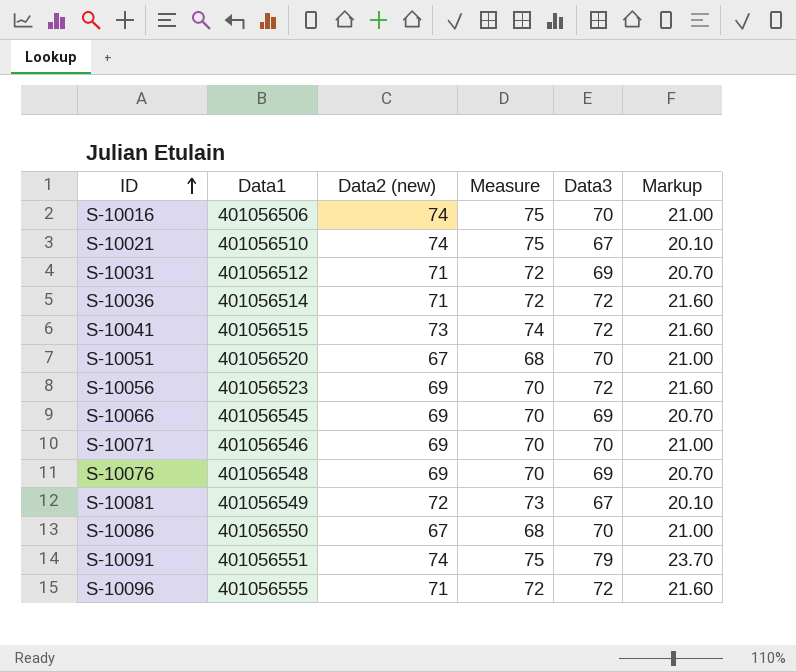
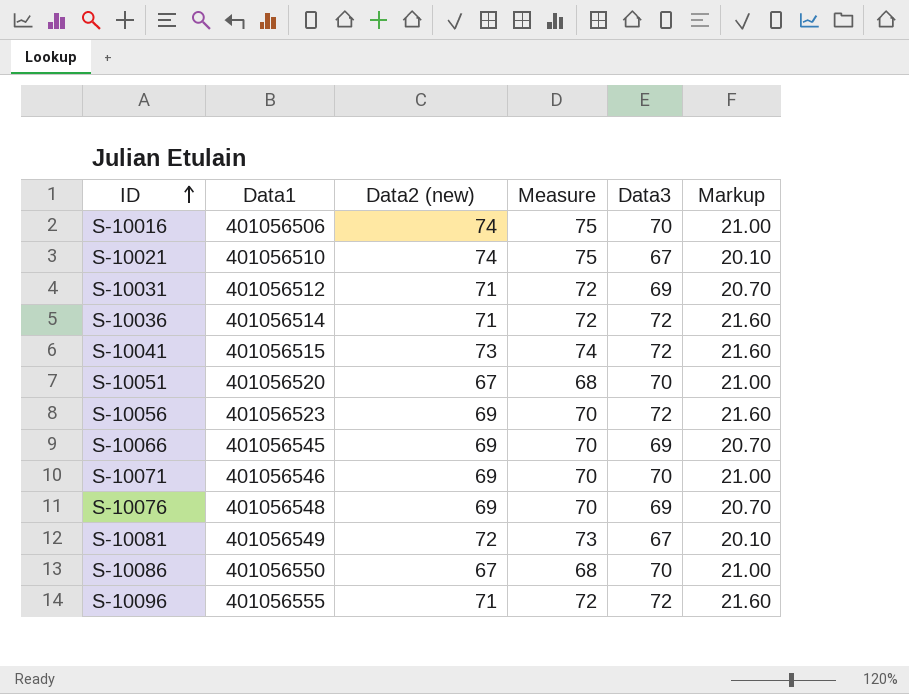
row S-10091: 401056551 | 74 | 75 | 79 | 23.70 -> none

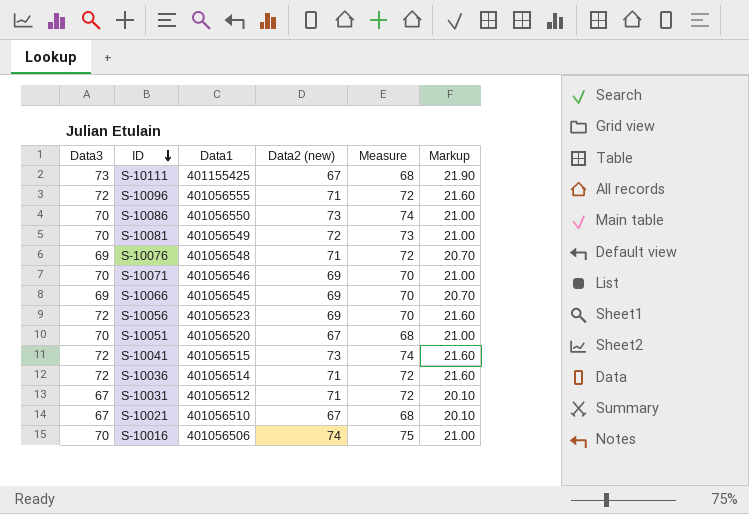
row order: ID ascending -> ID descending
column Data3 | position: 5 -> 1
row S-10111: none -> 73 | 401155425 | 67 | 68 | 21.90
S-10086 | Data2 (new): 67 -> 73
S-10086 | Measure: 68 -> 74
S-10081 | Data3: 67 -> 70
S-10081 | Markup: 20.10 -> 21.00
S-10076 | Data2 (new): 69 -> 71
S-10076 | Measure: 70 -> 72
S-10031 | Data3: 69 -> 67
S-10031 | Markup: 20.70 -> 20.10
S-10021 | Data2 (new): 74 -> 67
S-10021 | Measure: 75 -> 68

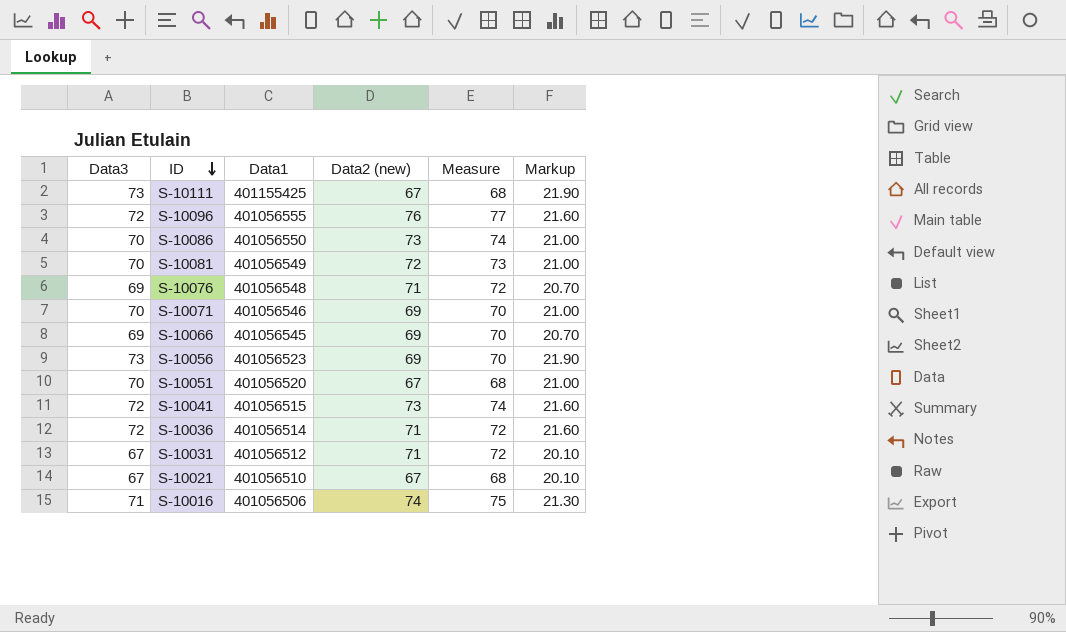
S-10096 | Data2 (new): 71 -> 76
S-10096 | Measure: 72 -> 77
S-10056 | Data3: 72 -> 73
S-10056 | Markup: 21.60 -> 21.90
S-10016 | Data3: 70 -> 71
S-10016 | Markup: 21.00 -> 21.30

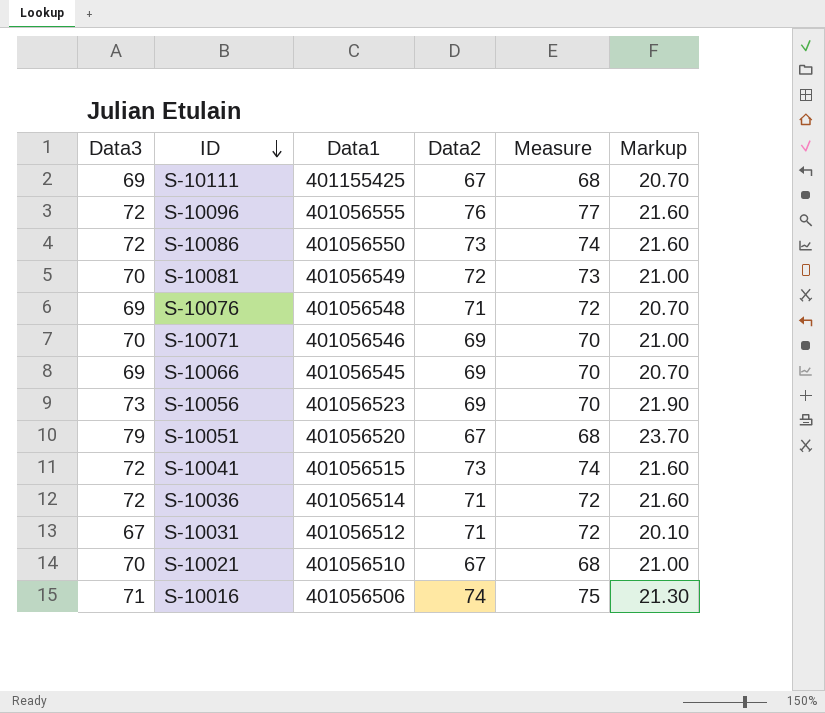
column name: Data2 (new) -> Data2
S-10111 | Data3: 73 -> 69
S-10111 | Markup: 21.90 -> 20.70
S-10086 | Data3: 70 -> 72
S-10086 | Markup: 21.00 -> 21.60
S-10051 | Data3: 70 -> 79
S-10051 | Markup: 21.00 -> 23.70
S-10021 | Data3: 67 -> 70
S-10021 | Markup: 20.10 -> 21.00

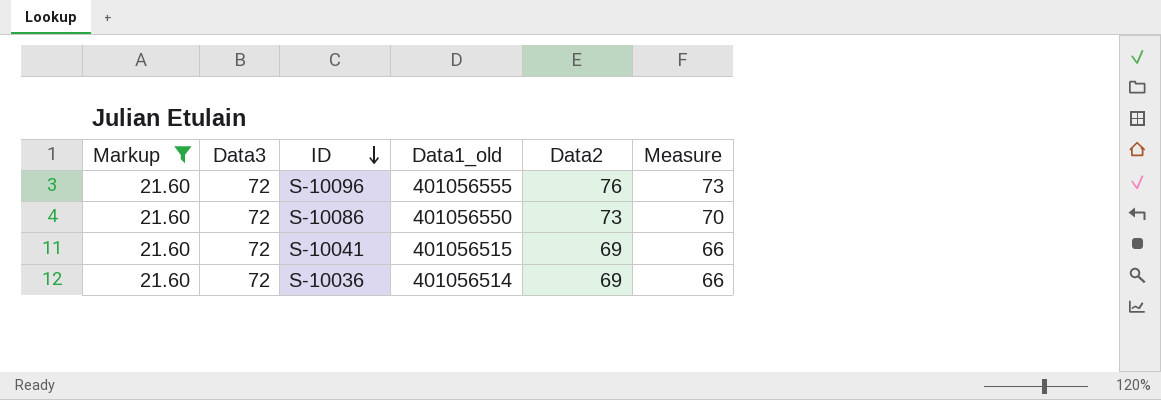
filter: none -> Markup = 21.60
column Markup | position: 6 -> 1
column name: Data1 -> Data1_old
column Measure | formula: [Data2] + 1 -> [Data2] - 3
S-10041 | Data2: 73 -> 69
S-10036 | Data2: 71 -> 69

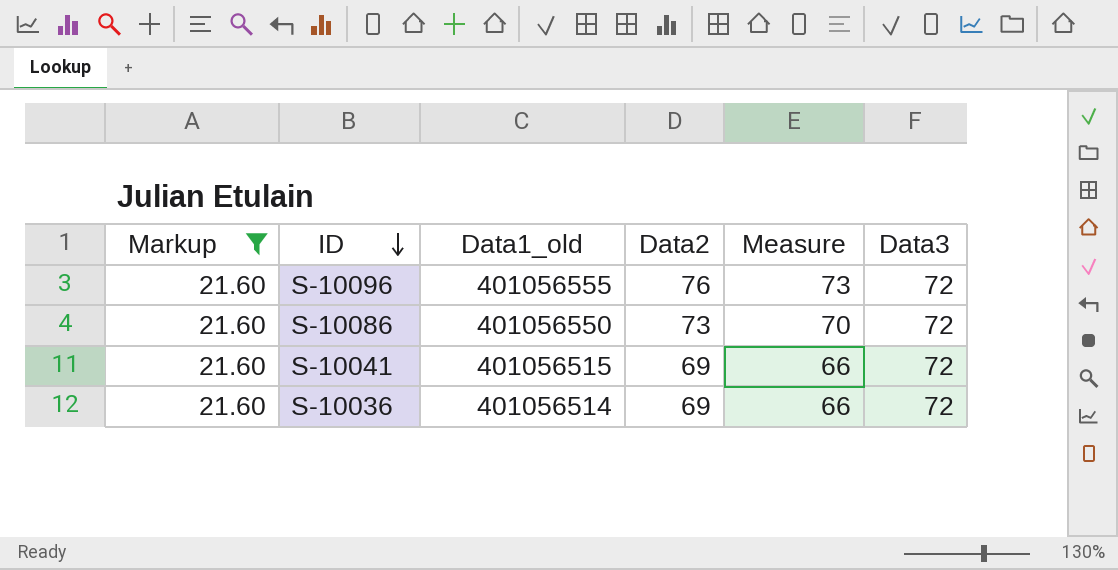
column Data3 | position: 2 -> 6

